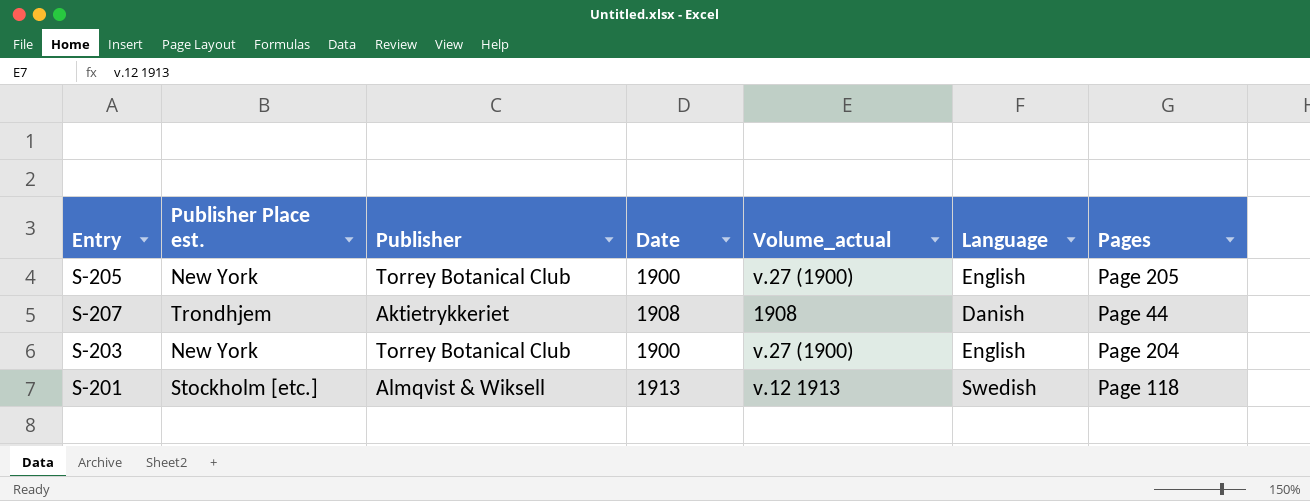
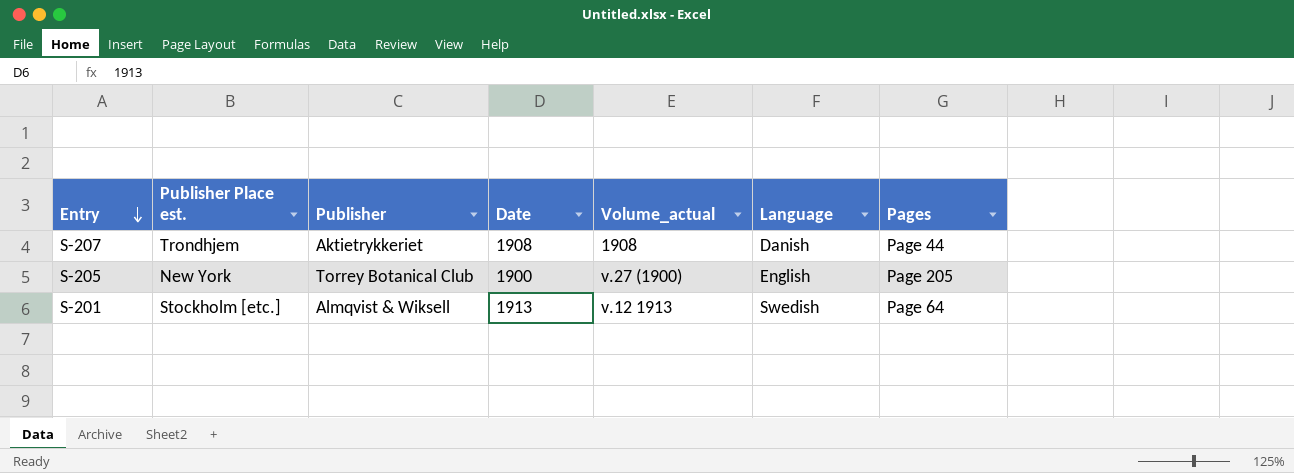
row order: none -> Entry descending
row S-203: New York | Torrey Botanical Club | 1900 | v.27 (1900) | English | Page 204 -> none
S-201 | Pages: Page 118 -> Page 64

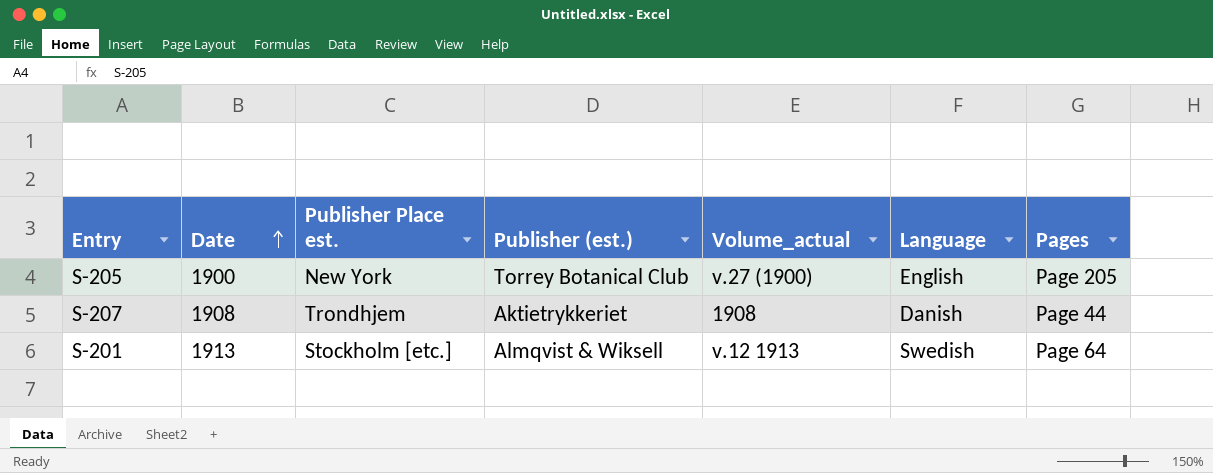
row order: Entry descending -> Date ascending
column Date | position: 4 -> 2
column name: Publisher -> Publisher (est.)

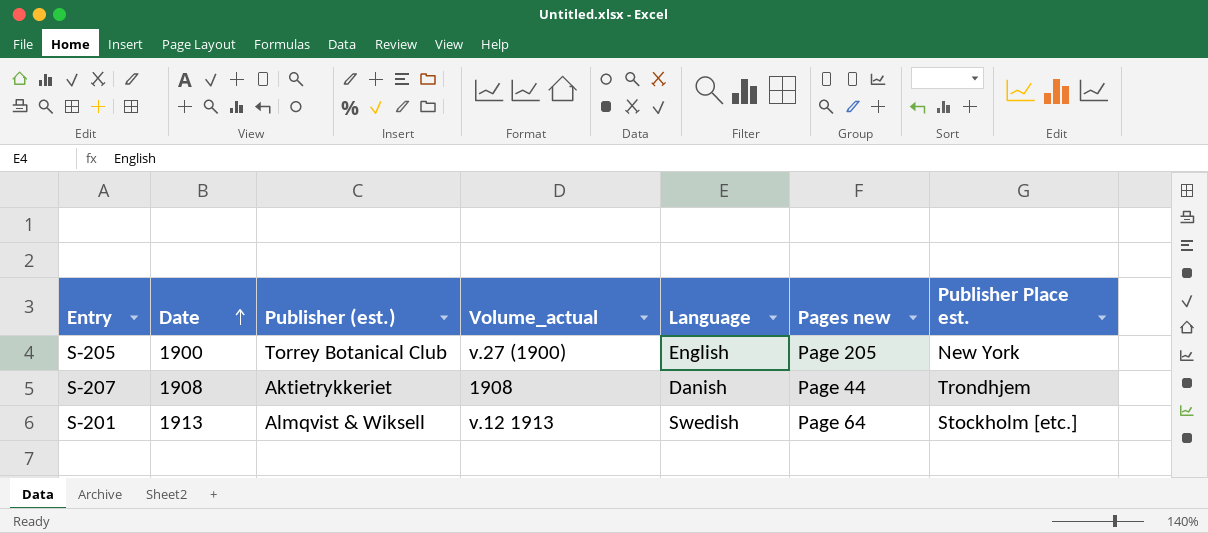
column name: Pages -> Pages new
column Publisher Place est. | position: 3 -> 7

